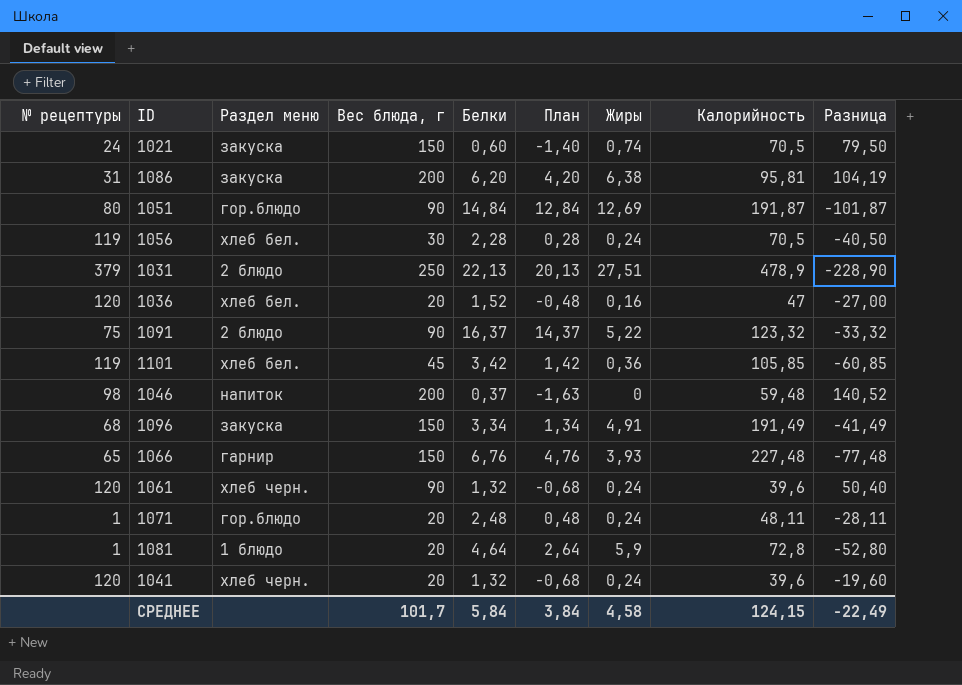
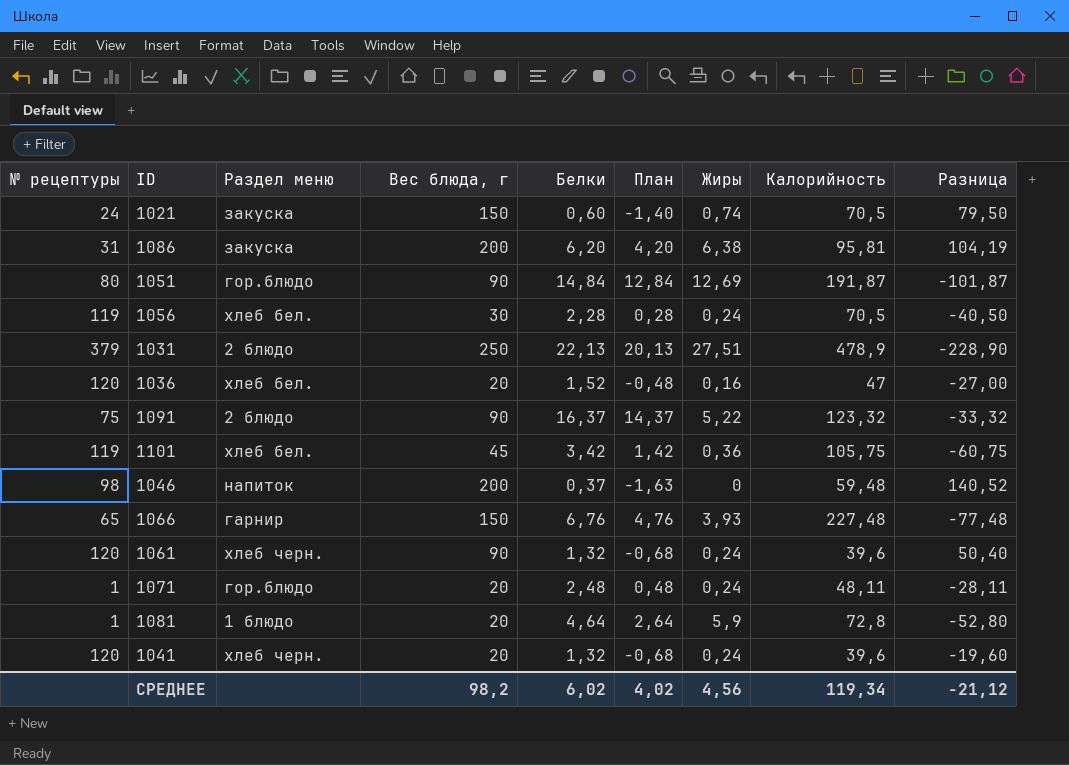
row 1096: 68 | закуска | 150 | 3,34 | 1,34 | 4,91 | 191,49 | -41,49 -> none
1101 | Калорийность: 105,85 -> 105,75
1101 | Разница: -60,85 -> -60,75
СРЕДНЕЕ | Вес блюда, г: 101,7 -> 98,2
СРЕДНЕЕ | Белки: 5,84 -> 6,02
СРЕДНЕЕ | План: 3,84 -> 4,02
СРЕДНЕЕ | Жиры: 4,58 -> 4,56
СРЕДНЕЕ | Калорийность: 124,15 -> 119,34
СРЕДНЕЕ | Разница: -22,49 -> -21,12

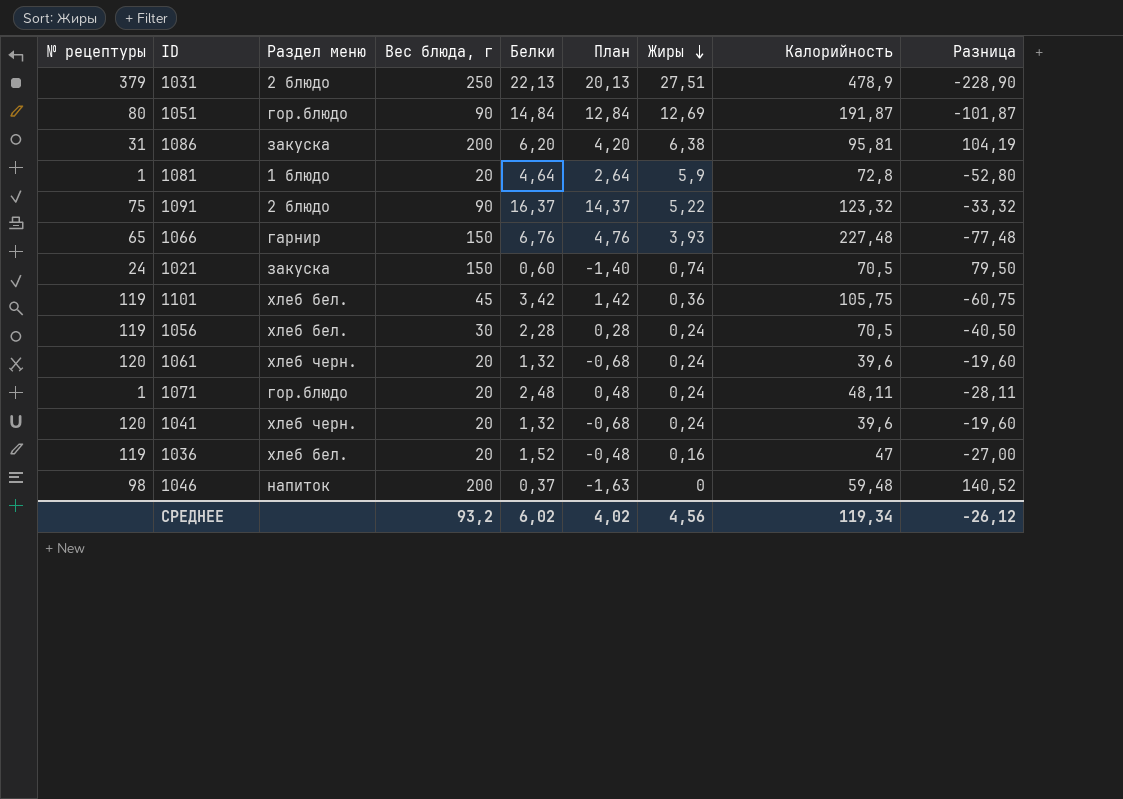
row order: none -> Жиры descending
1061 | Вес блюда, г: 90 -> 20
1061 | Разница: 50,40 -> -19,60
1036 | № рецептуры: 120 -> 119
СРЕДНЕЕ | Вес блюда, г: 98,2 -> 93,2
СРЕДНЕЕ | Разница: -21,12 -> -26,12

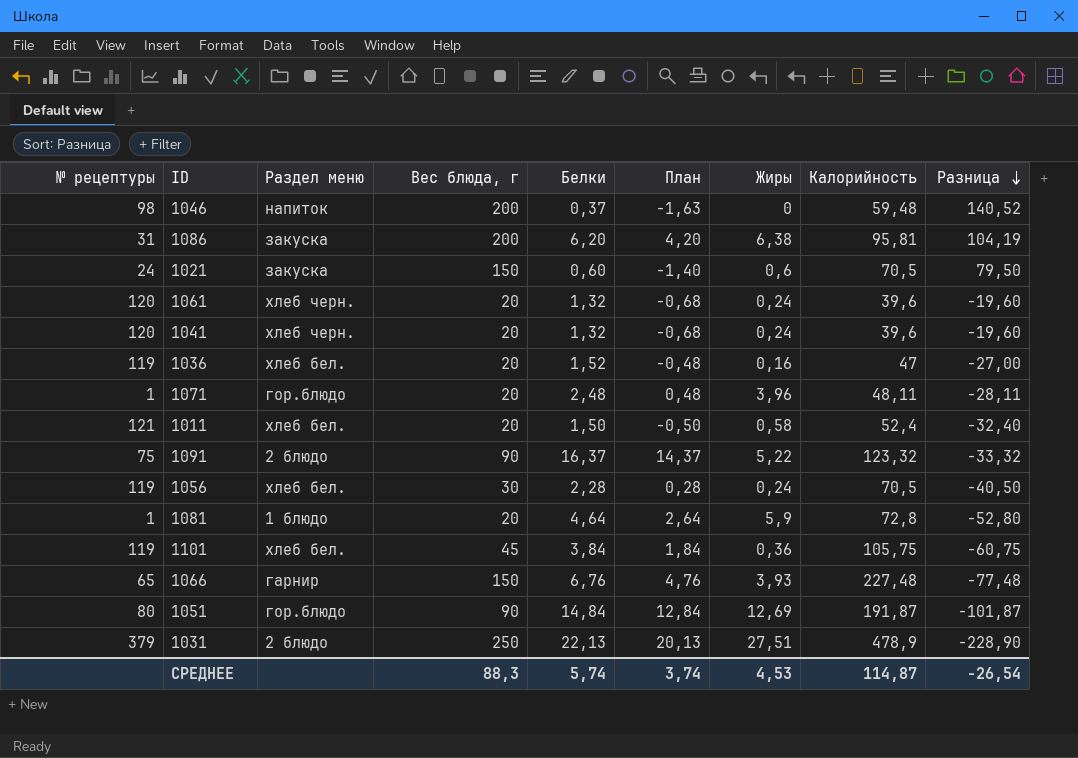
row order: Жиры descending -> Разница descending
1021 | Жиры: 0,74 -> 0,6
1071 | Жиры: 0,24 -> 3,96
row 1011: none -> 121 | хлеб бел. | 20 | 1,50 | -0,50 | 0,58 | 52,4 | -32,40
1101 | Белки: 3,42 -> 3,84
1101 | План: 1,42 -> 1,84
СРЕДНЕЕ | Вес блюда, г: 93,2 -> 88,3
СРЕДНЕЕ | Белки: 6,02 -> 5,74
СРЕДНЕЕ | План: 4,02 -> 3,74
СРЕДНЕЕ | Жиры: 4,56 -> 4,53
СРЕДНЕЕ | Калорийность: 119,34 -> 114,87
СРЕДНЕЕ | Разница: -26,12 -> -26,54

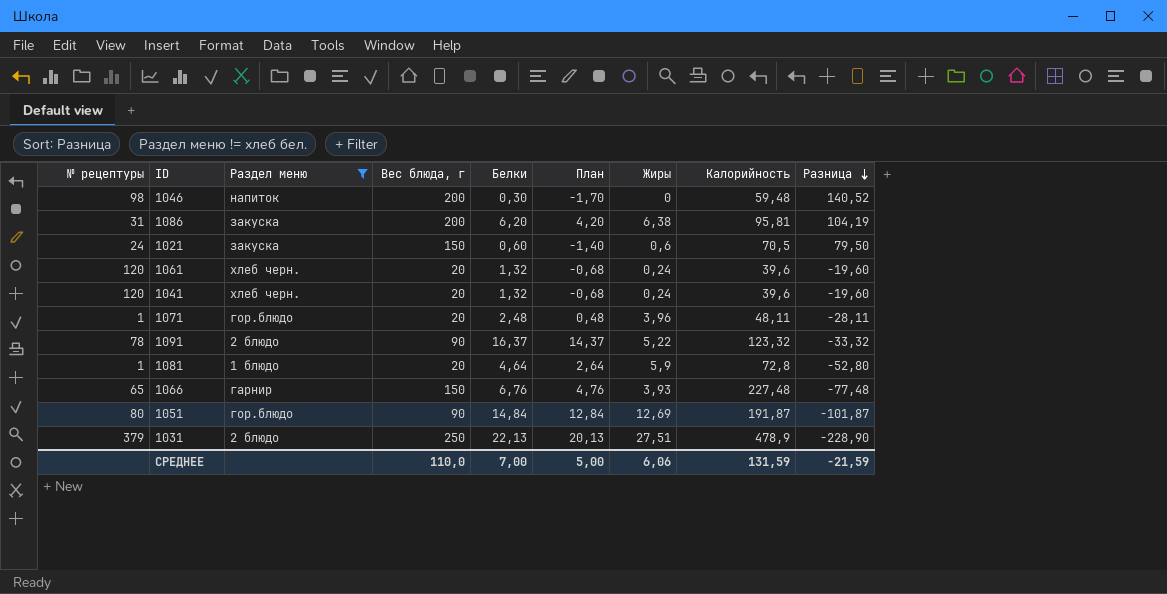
filter: none -> Раздел меню != хлеб бел.
1046 | Белки: 0,37 -> 0,30
1046 | План: -1,63 -> -1,70
1091 | № рецептуры: 75 -> 78
СРЕДНЕЕ | Вес блюда, г: 88,3 -> 110,0
СРЕДНЕЕ | Белки: 5,74 -> 7,00
СРЕДНЕЕ | План: 3,74 -> 5,00
СРЕДНЕЕ | Жиры: 4,53 -> 6,06
СРЕДНЕЕ | Калорийность: 114,87 -> 131,59
СРЕДНЕЕ | Разница: -26,54 -> -21,59

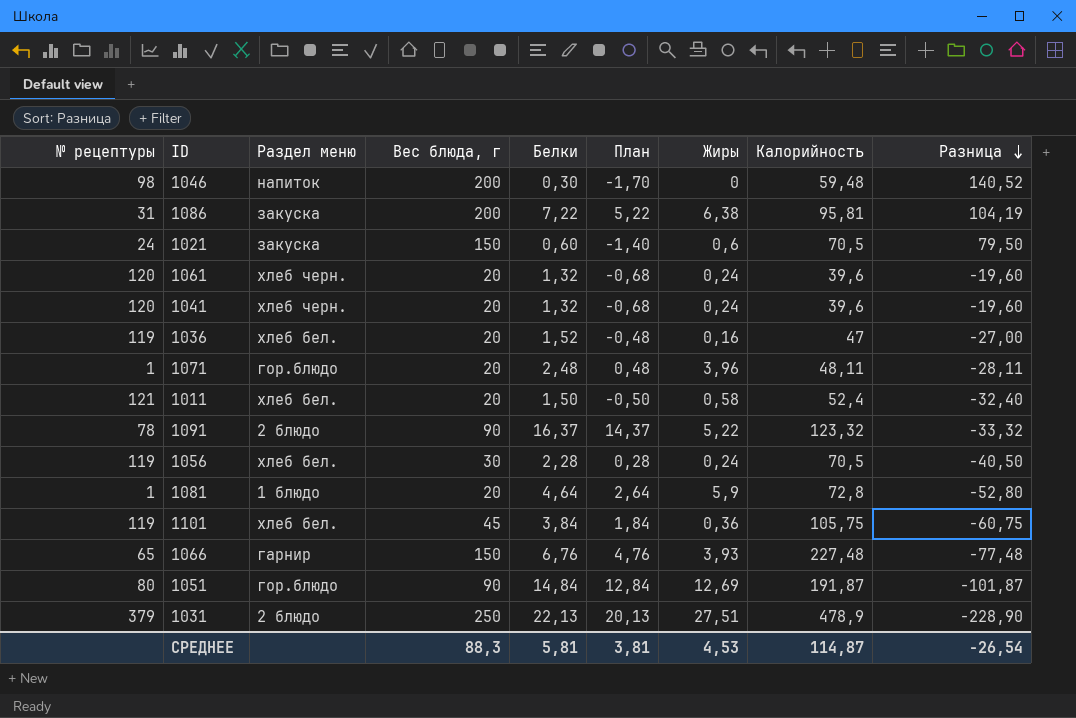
filter: Раздел меню != хлеб бел. -> none
1086 | Белки: 6,20 -> 7,22
1086 | План: 4,20 -> 5,22
СРЕДНЕЕ | Вес блюда, г: 110,0 -> 88,3
СРЕДНЕЕ | Белки: 7,00 -> 5,81
СРЕДНЕЕ | План: 5,00 -> 3,81
СРЕДНЕЕ | Жиры: 6,06 -> 4,53
СРЕДНЕЕ | Калорийность: 131,59 -> 114,87
СРЕДНЕЕ | Разница: -21,59 -> -26,54

